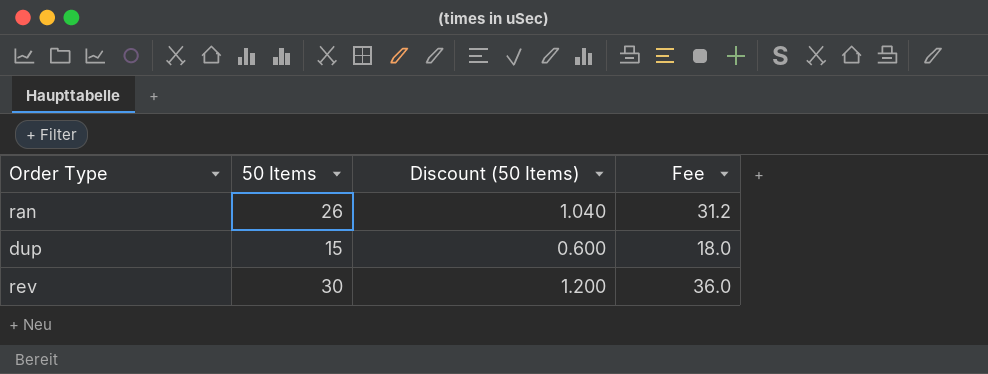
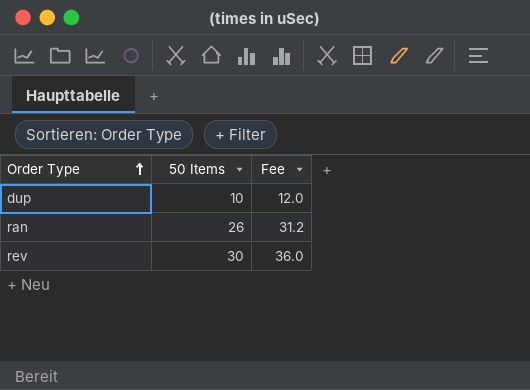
row order: none -> Order Type ascending
column Discount (50 Items) | formula: [50 Items] * 0.04 -> none
dup | 50 Items: 15 -> 10
dup | Fee: 18.0 -> 12.0

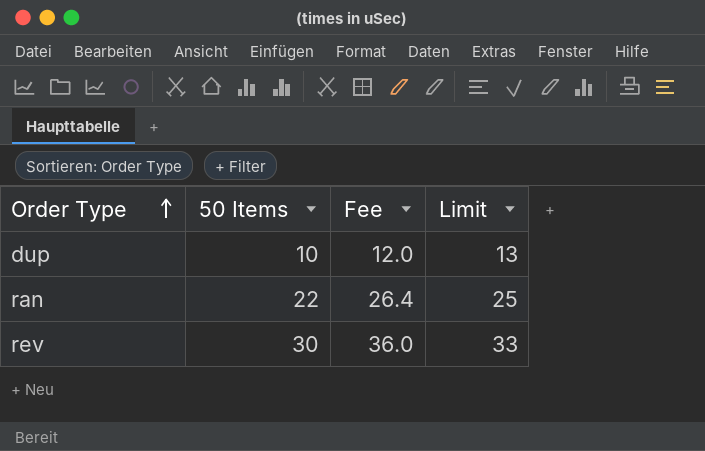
column Limit | formula: none -> [50 Items] + 3
ran | 50 Items: 26 -> 22
ran | Fee: 31.2 -> 26.4

